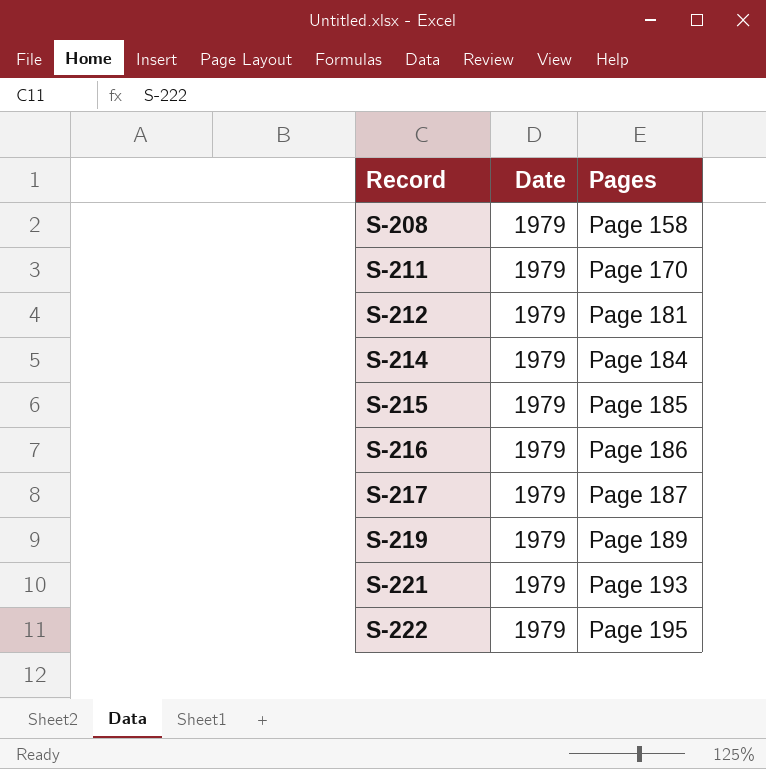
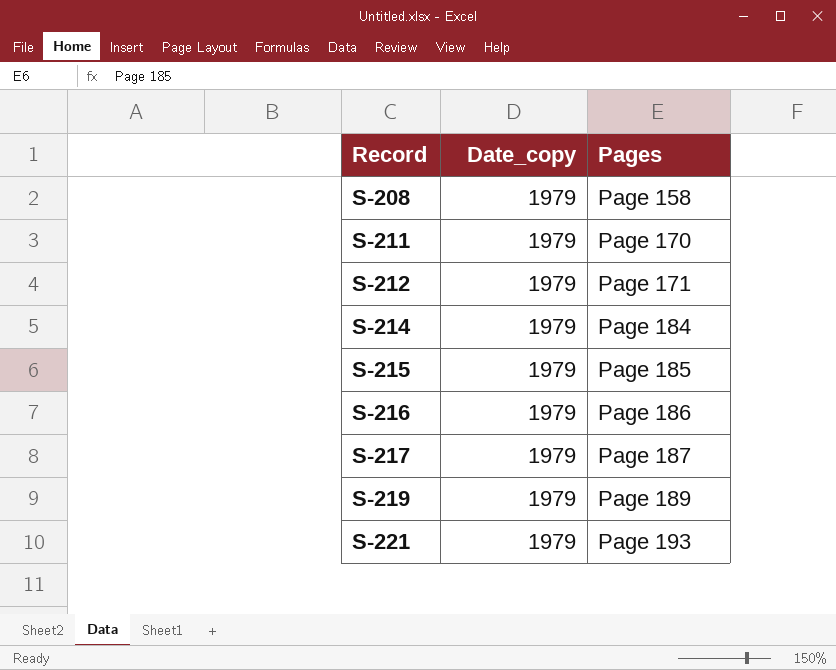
column name: Date -> Date_copy
row S-222: 1979 | Page 195 -> none
S-212 | Pages: Page 181 -> Page 171

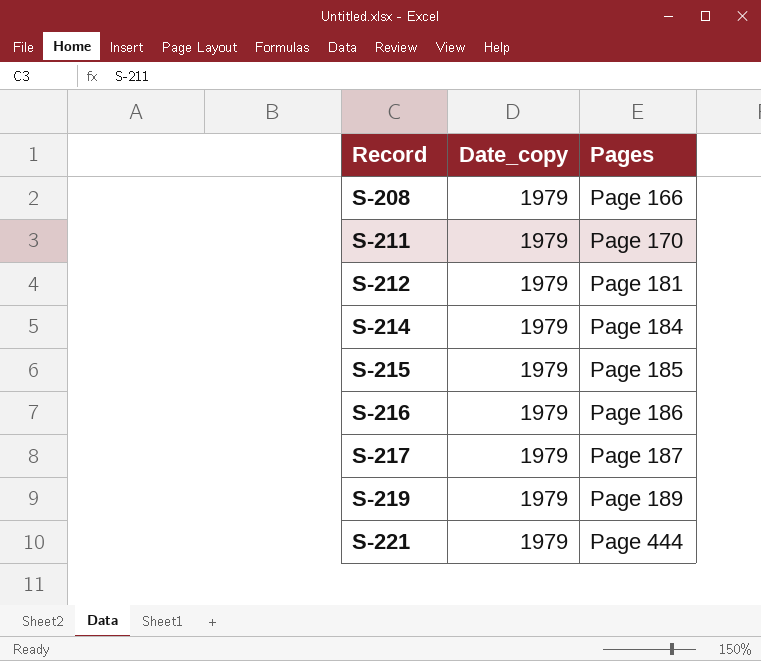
S-208 | Pages: Page 158 -> Page 166
S-212 | Pages: Page 171 -> Page 181
S-221 | Pages: Page 193 -> Page 444

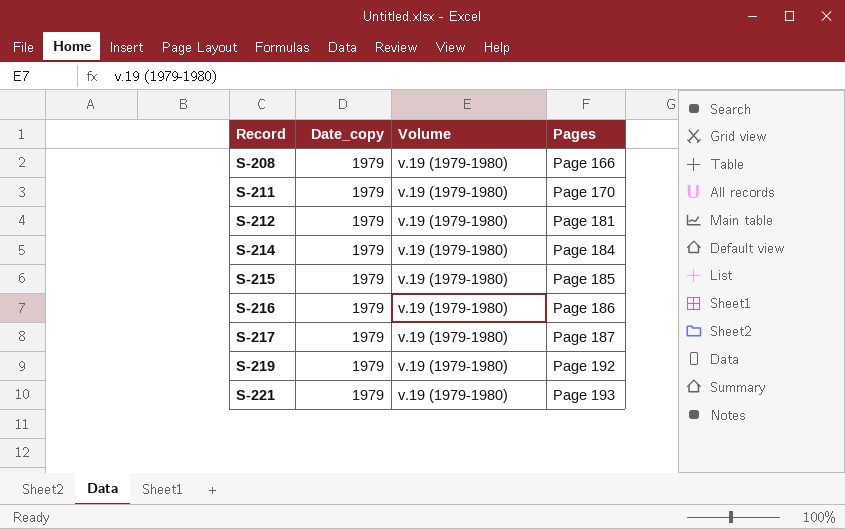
column Volume | position: none -> 3
S-219 | Pages: Page 189 -> Page 192
S-221 | Pages: Page 444 -> Page 193

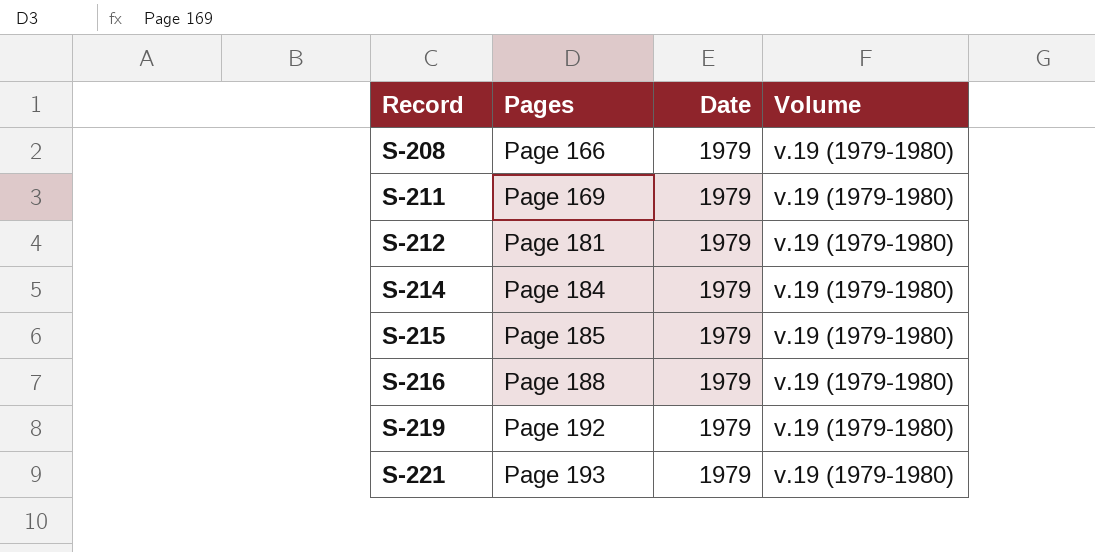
column Pages | position: 4 -> 2
column name: Date_copy -> Date
row S-217: 1979 | v.19 (1979-1980) | Page 187 -> none
S-211 | Pages: Page 170 -> Page 169
S-216 | Pages: Page 186 -> Page 188

